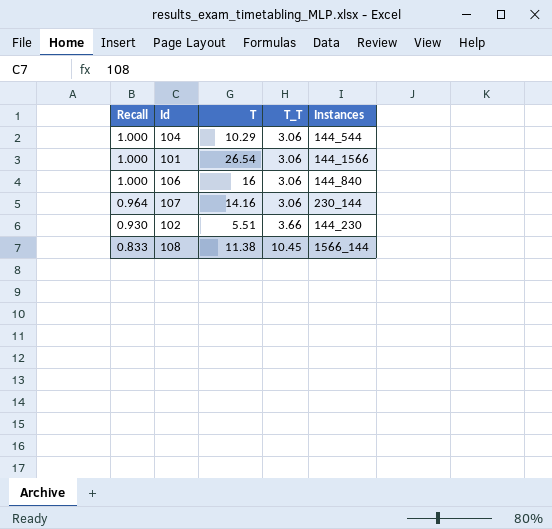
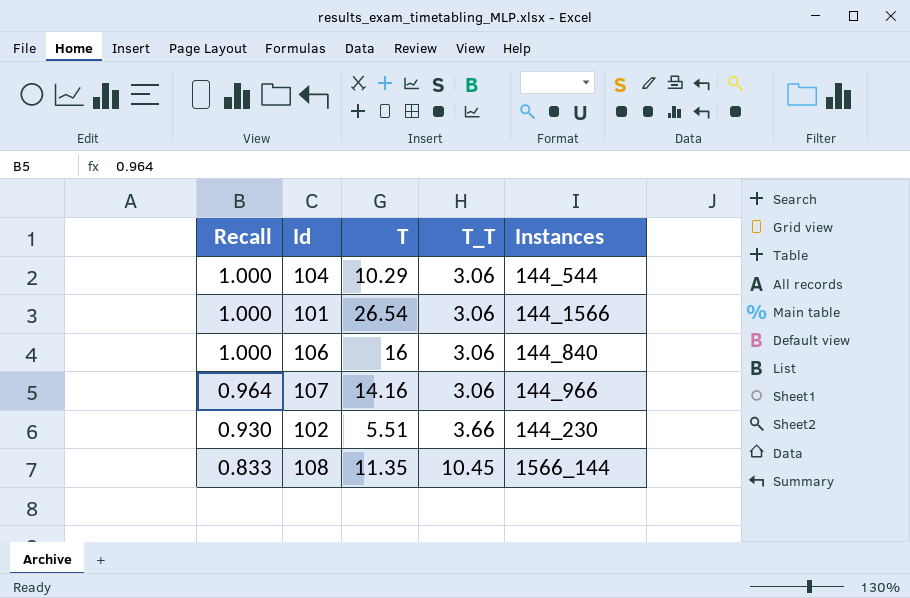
107 | Instances: 230_144 -> 144_966
108 | T: 11.38 -> 11.35

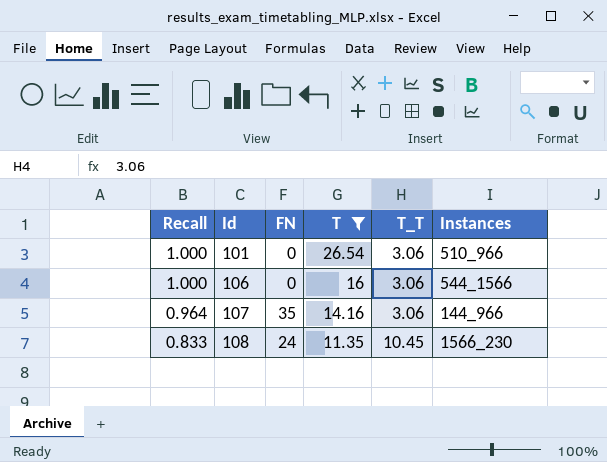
filter: none -> T >= 11.35
column FN | position: none -> 3
101 | Instances: 144_1566 -> 510_966
106 | Instances: 144_840 -> 544_1566
108 | Instances: 1566_144 -> 1566_230

